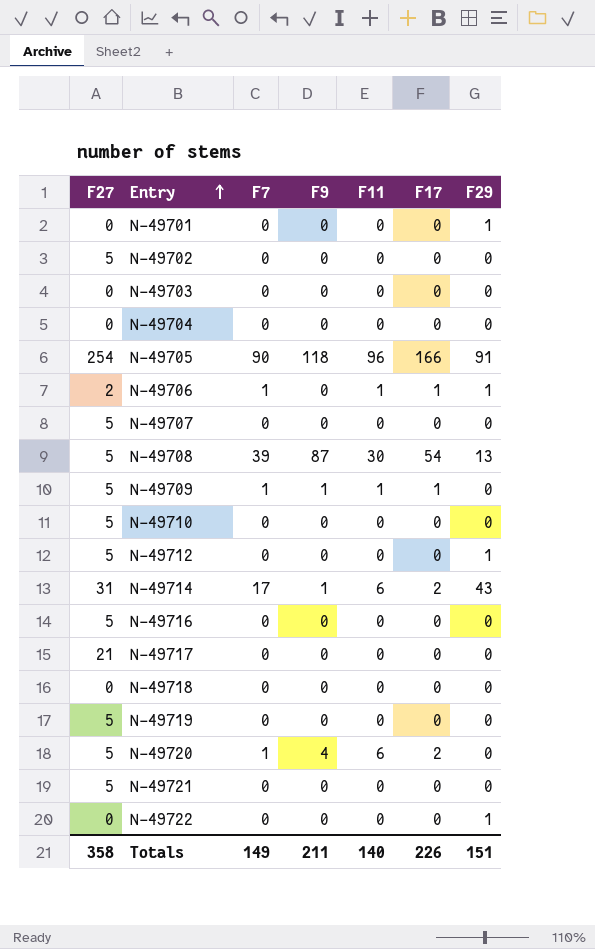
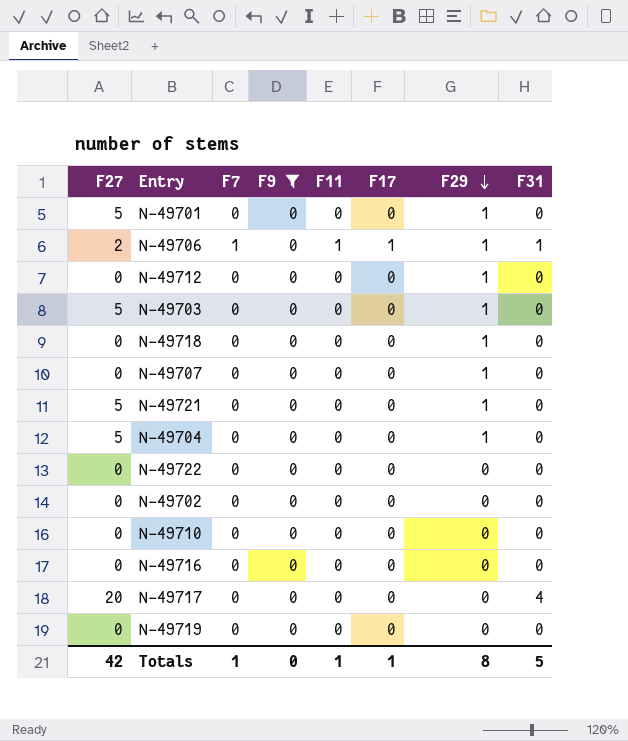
filter: none -> F9 = 0
row order: Entry ascending -> F29 descending
column F31 | position: none -> 8
N-49701 | F27: 0 -> 5
N-49712 | F27: 5 -> 0
N-49703 | F27: 0 -> 5
N-49703 | F29: 0 -> 1
N-49718 | F29: 0 -> 1
N-49707 | F27: 5 -> 0
N-49707 | F29: 0 -> 1
N-49721 | F29: 0 -> 1
N-49704 | F27: 0 -> 5
N-49704 | F29: 0 -> 1
N-49722 | F29: 1 -> 0
N-49702 | F27: 5 -> 0
N-49710 | F27: 5 -> 0
N-49716 | F27: 5 -> 0
N-49717 | F27: 21 -> 20
N-49719 | F27: 5 -> 0
Totals | F27: 358 -> 42
Totals | F7: 149 -> 1
Totals | F9: 211 -> 0
Totals | F11: 140 -> 1
Totals | F17: 226 -> 1
Totals | F29: 151 -> 8

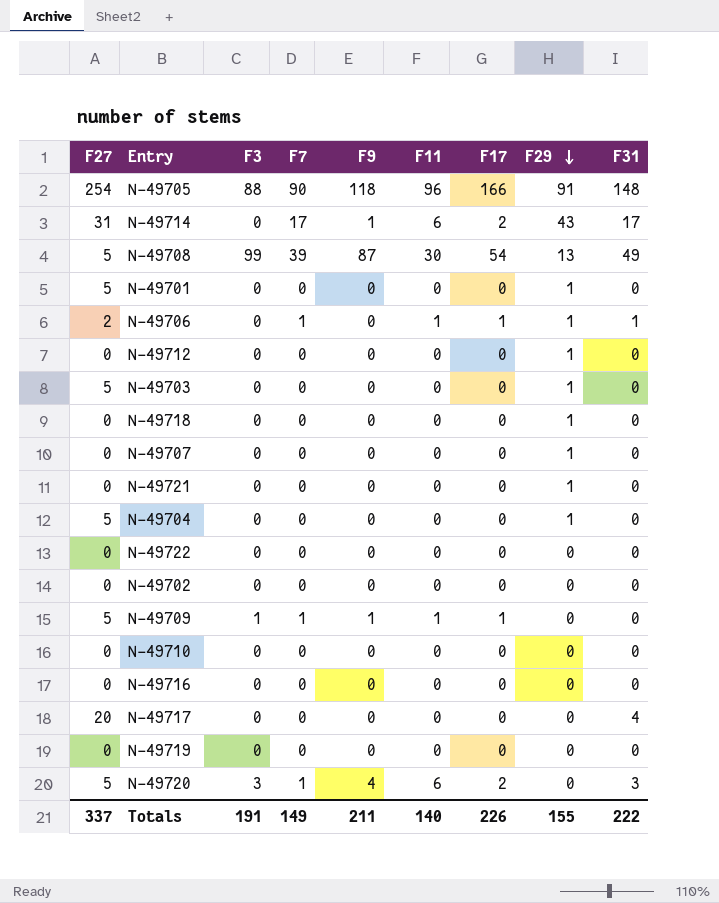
filter: F9 = 0 -> none
column F3 | position: none -> 3
N-49721 | F27: 5 -> 0
Totals | F27: 42 -> 337
Totals | F7: 1 -> 149
Totals | F9: 0 -> 211
Totals | F11: 1 -> 140
Totals | F17: 1 -> 226
Totals | F29: 8 -> 155
Totals | F31: 5 -> 222

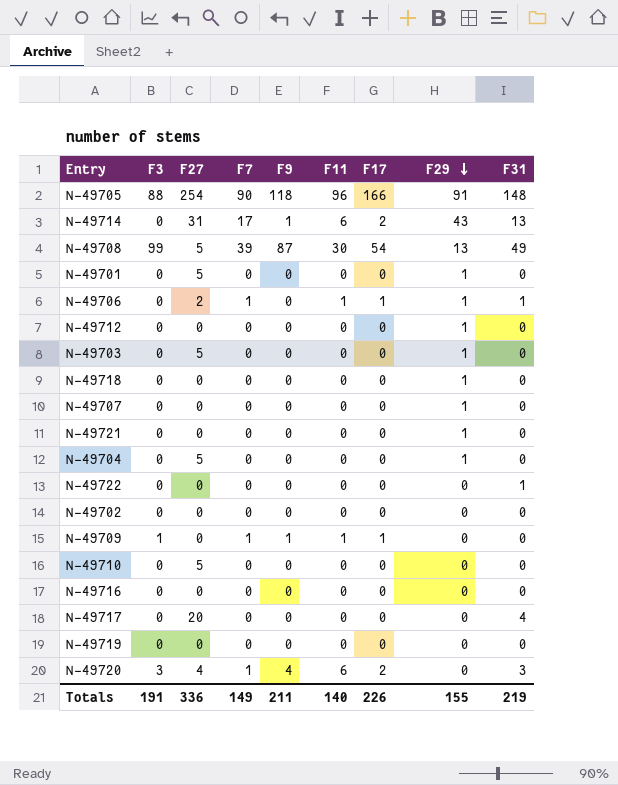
column F27 | position: 1 -> 3
N-49714 | F31: 17 -> 13
N-49722 | F31: 0 -> 1
N-49709 | F27: 5 -> 0
N-49710 | F27: 0 -> 5
N-49720 | F27: 5 -> 4
Totals | F27: 337 -> 336
Totals | F31: 222 -> 219

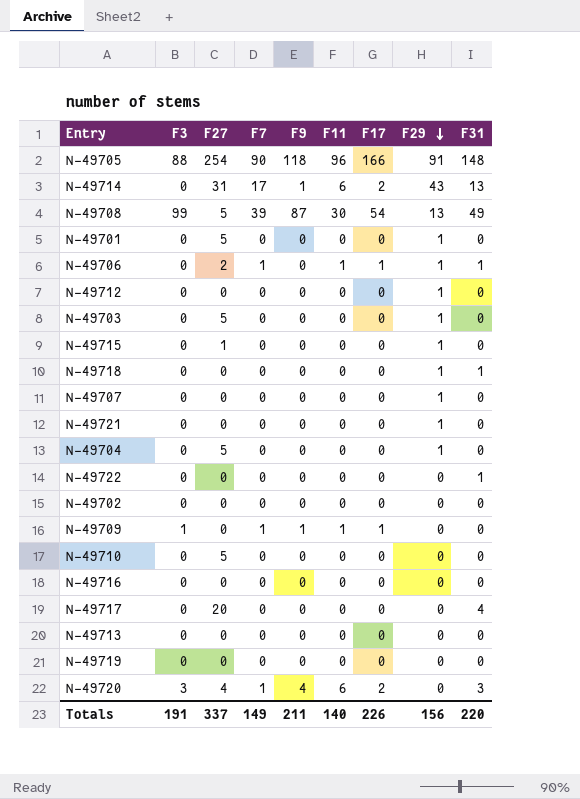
row N-49715: none -> 0 | 1 | 0 | 0 | 0 | 0 | 1 | 0
N-49718 | F31: 0 -> 1
row N-49713: none -> 0 | 0 | 0 | 0 | 0 | 0 | 0 | 0
Totals | F27: 336 -> 337
Totals | F29: 155 -> 156
Totals | F31: 219 -> 220

